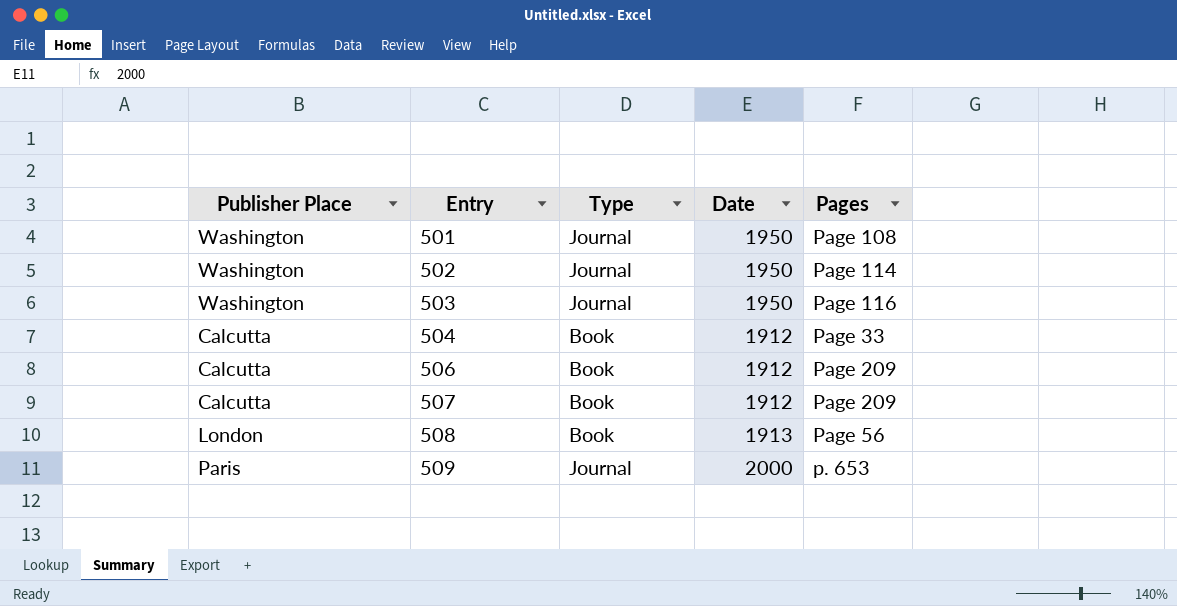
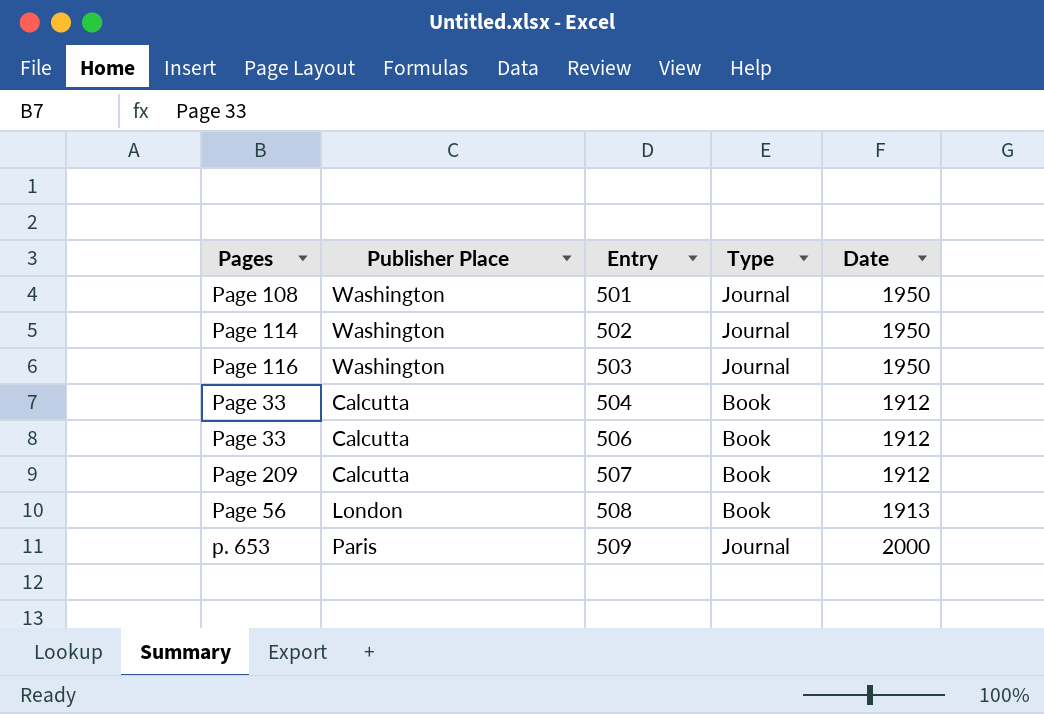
column Pages | position: 5 -> 1
506 | Pages: Page 209 -> Page 33

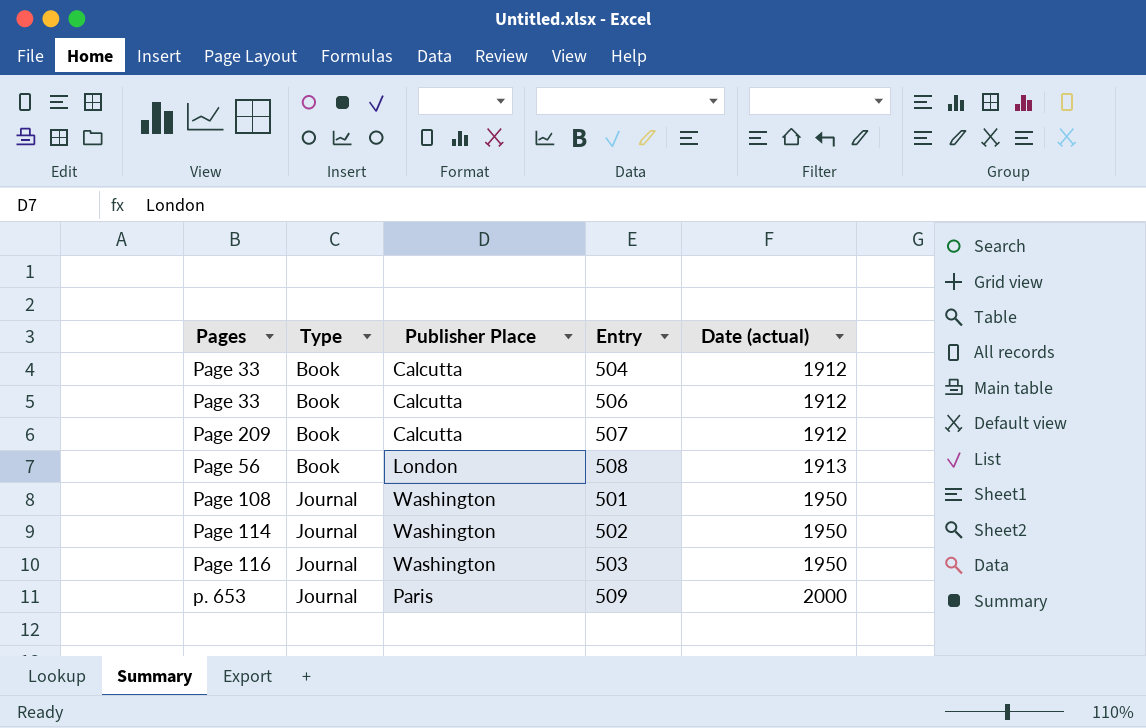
row order: Entry ascending -> Type ascending
column Type | position: 4 -> 2
column name: Date -> Date (actual)

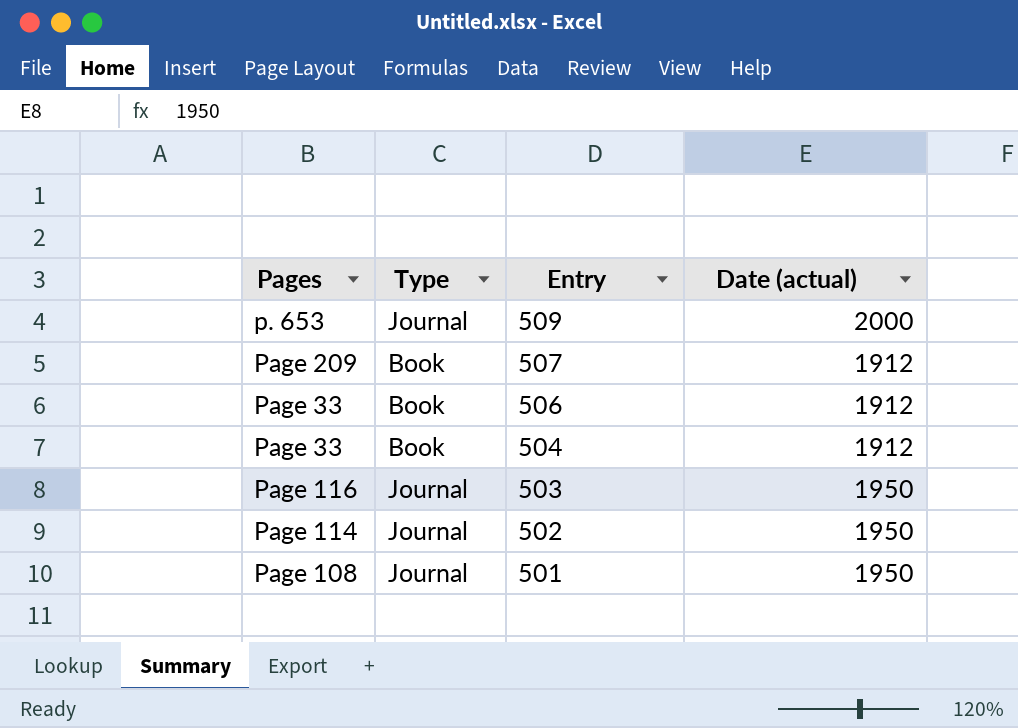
row order: Type ascending -> Entry descending
column Publisher Place | position: 3 -> none
row 508: Page 56 | Book | London | 1913 -> none

